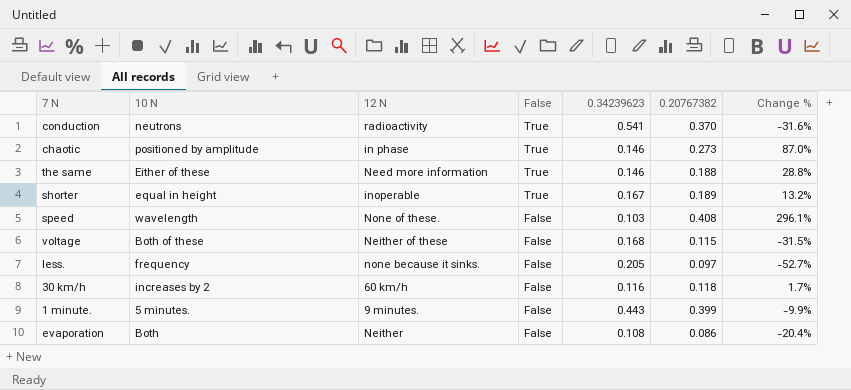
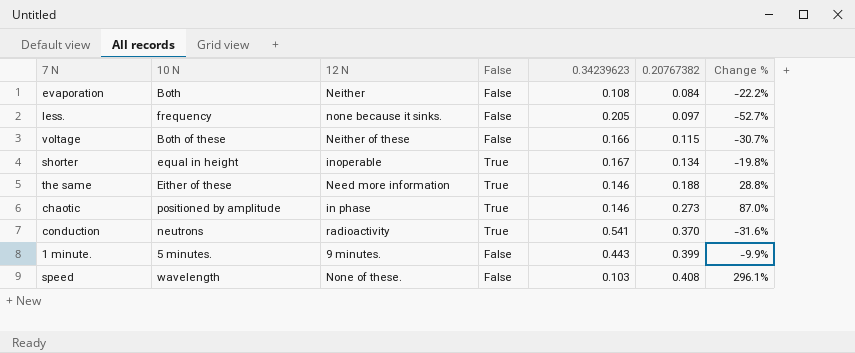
row order: False descending -> 0.20767382 ascending
row 30 km/h: increases by 2 | 60 km/h | False | 0.116 | 0.118 | 1.7% -> none
evaporation | 0.20767382: 0.086 -> 0.084
evaporation | Change %: -20.4% -> -22.2%
voltage | 0.34239623: 0.168 -> 0.166
voltage | Change %: -31.5% -> -30.7%
shorter | 0.20767382: 0.189 -> 0.134
shorter | Change %: 13.2% -> -19.8%

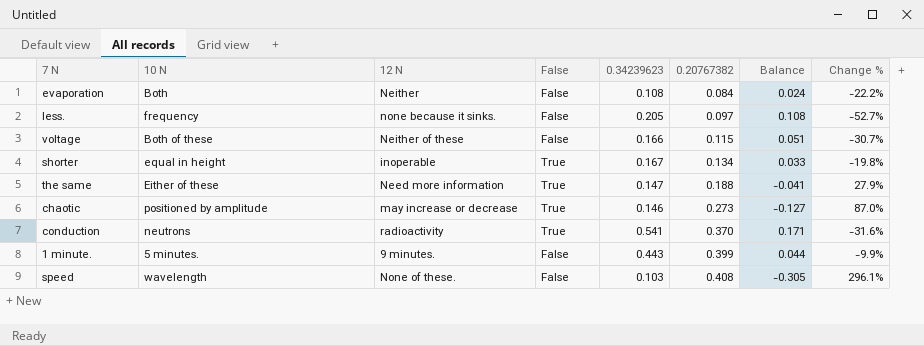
column Balance | formula: none -> [0.34239623] - [0.20767382]
the same | 0.34239623: 0.146 -> 0.147
the same | Change %: 28.8% -> 27.9%
chaotic | 12 N: in phase -> may increase or decrease

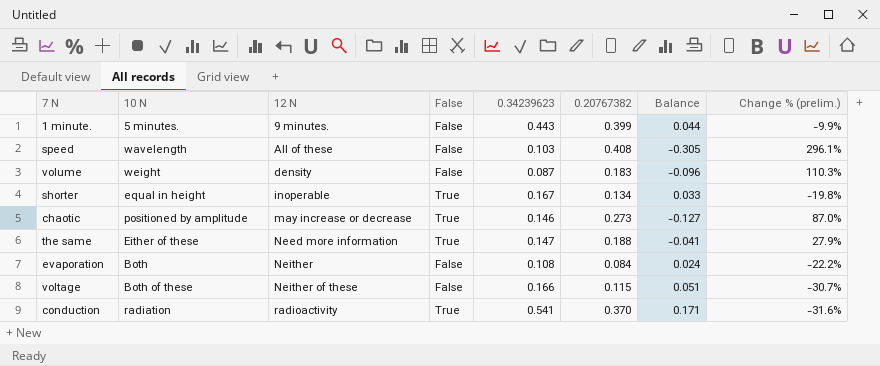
row order: 0.20767382 ascending -> 12 N ascending
column name: Change % -> Change % (prelim.)
row less.: frequency | none because it sinks. | False | 0.205 | 0.097 | 0.108 | -52.7% -> none
speed | 12 N: None of these. -> All of these
row volume: none -> weight | density | False | 0.087 | 0.183 | -0.096 | 110.3%
conduction | 10 N: neutrons -> radiation

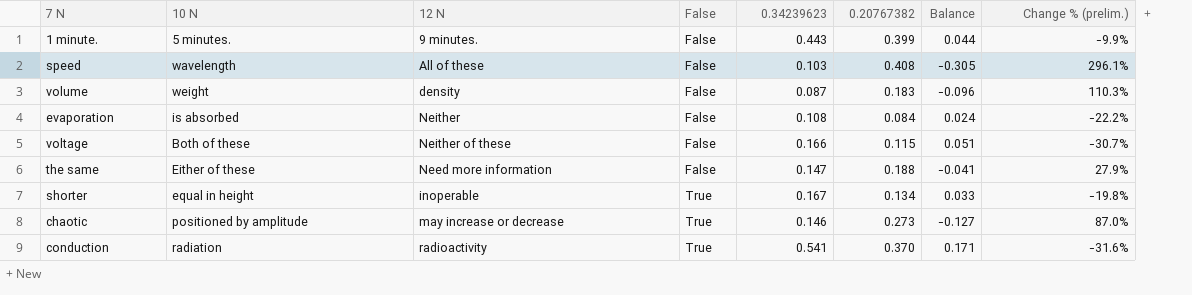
row order: 12 N ascending -> False ascending
evaporation | 10 N: Both -> is absorbed
the same | False: True -> False

